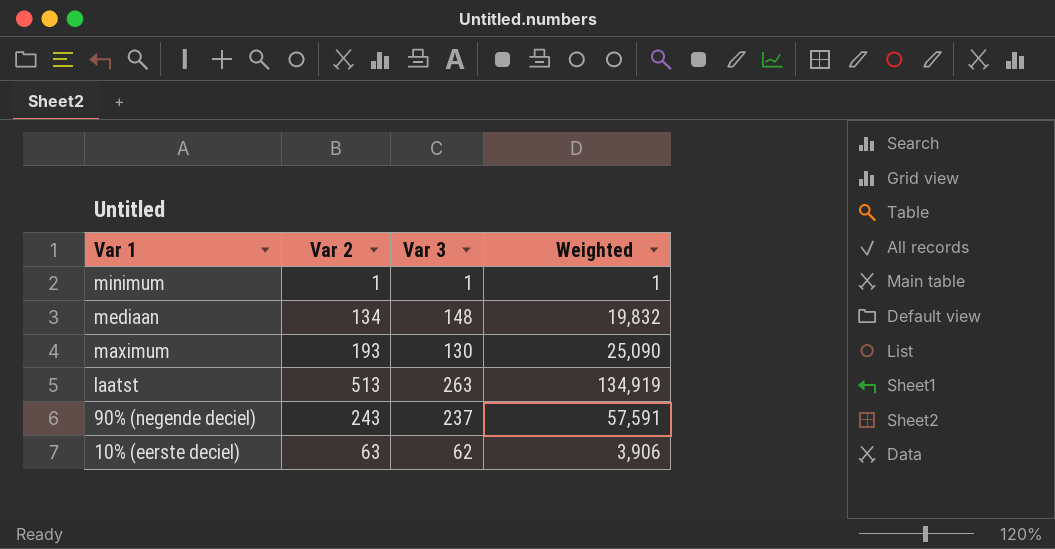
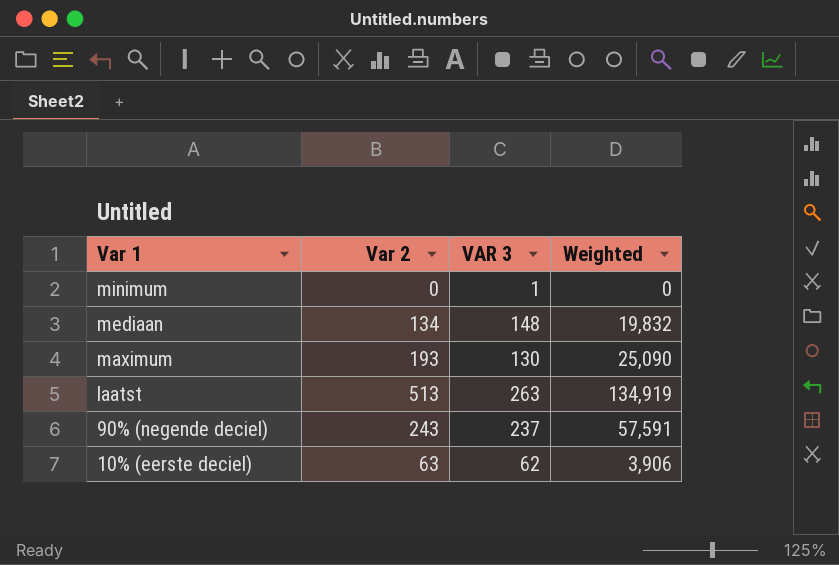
column name: Var 3 -> VAR 3
minimum | Var 2: 1 -> 0
minimum | Weighted: 1 -> 0

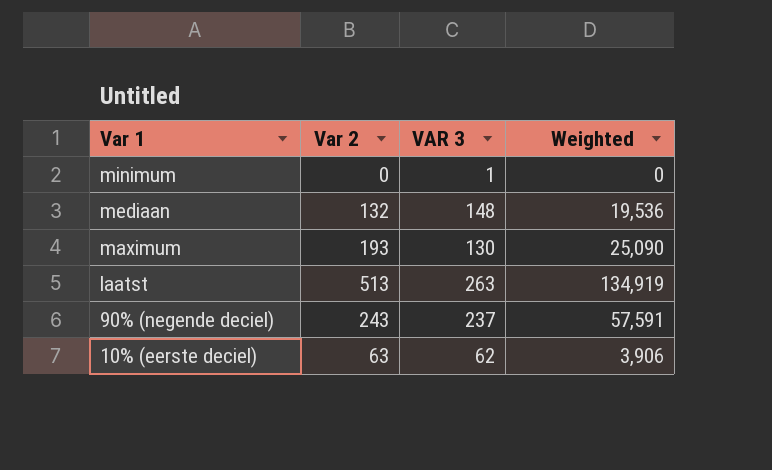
mediaan | Var 2: 134 -> 132
mediaan | Weighted: 19,832 -> 19,536

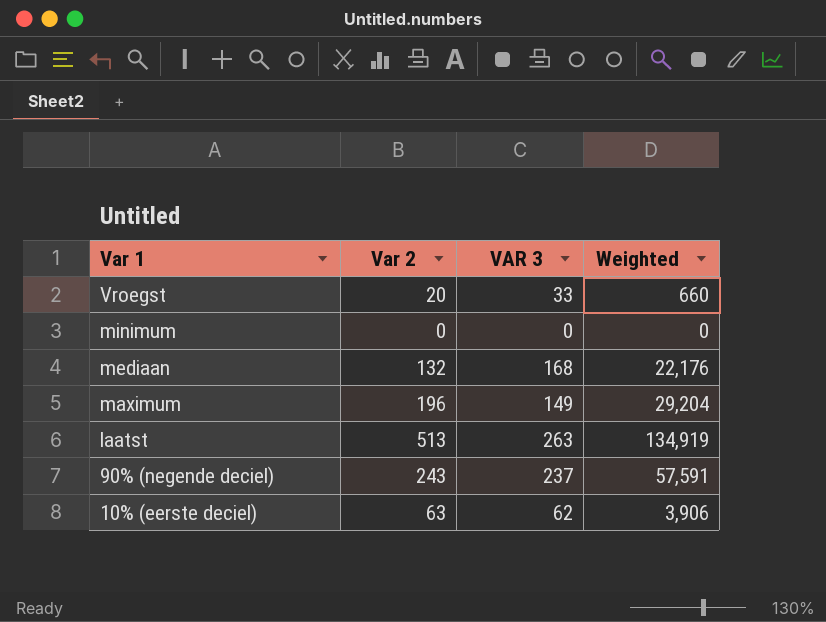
row Vroegst: none -> 20 | 33 | 660
minimum | VAR 3: 1 -> 0
mediaan | VAR 3: 148 -> 168
mediaan | Weighted: 19,536 -> 22,176
maximum | Var 2: 193 -> 196
maximum | VAR 3: 130 -> 149
maximum | Weighted: 25,090 -> 29,204

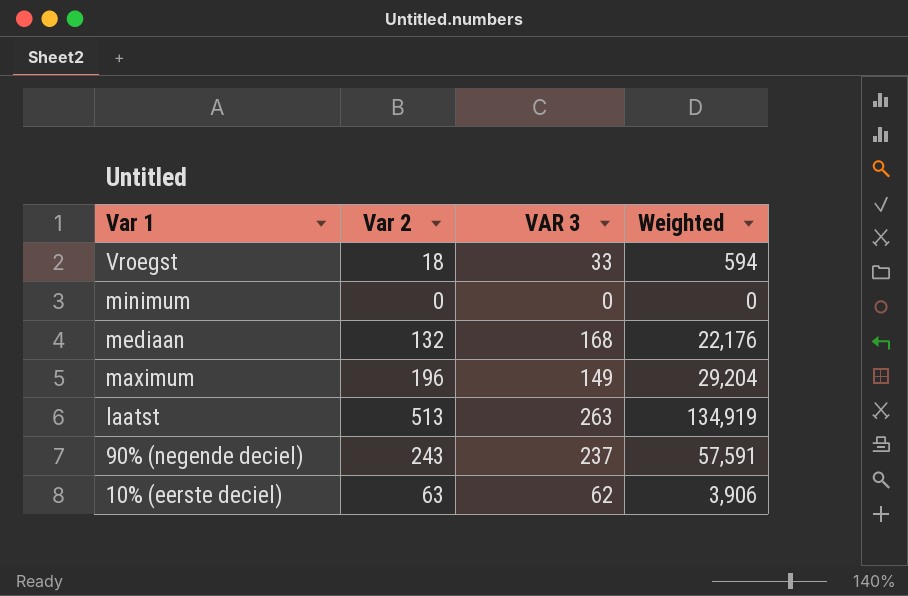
Vroegst | Var 2: 20 -> 18
Vroegst | Weighted: 660 -> 594

